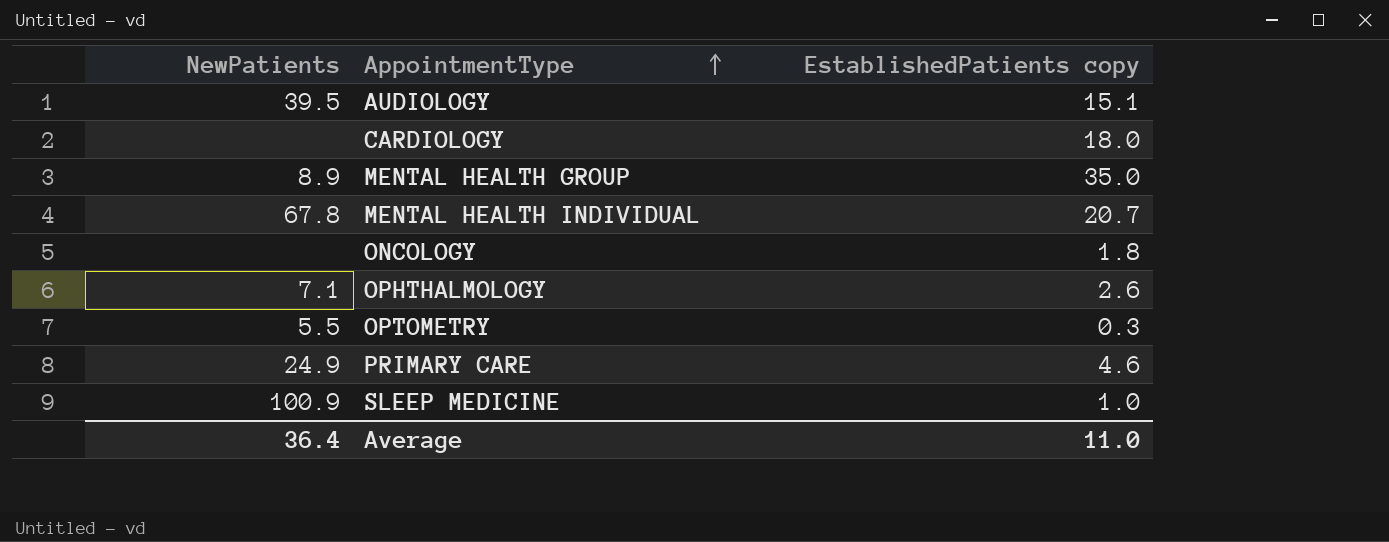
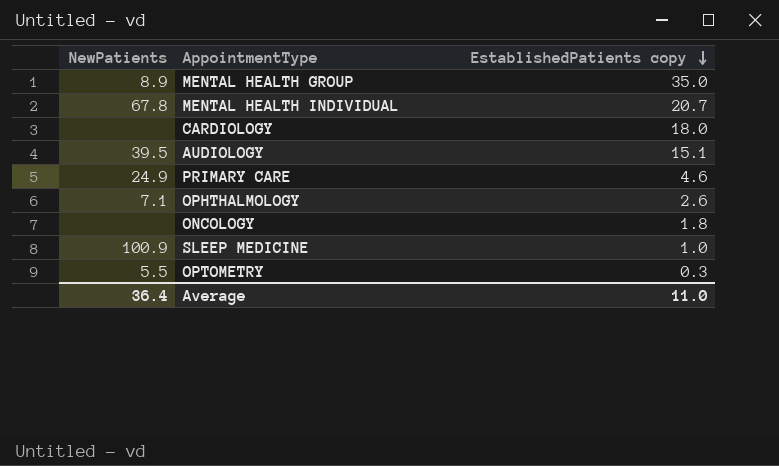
row order: AppointmentType ascending -> EstablishedPatients copy descending

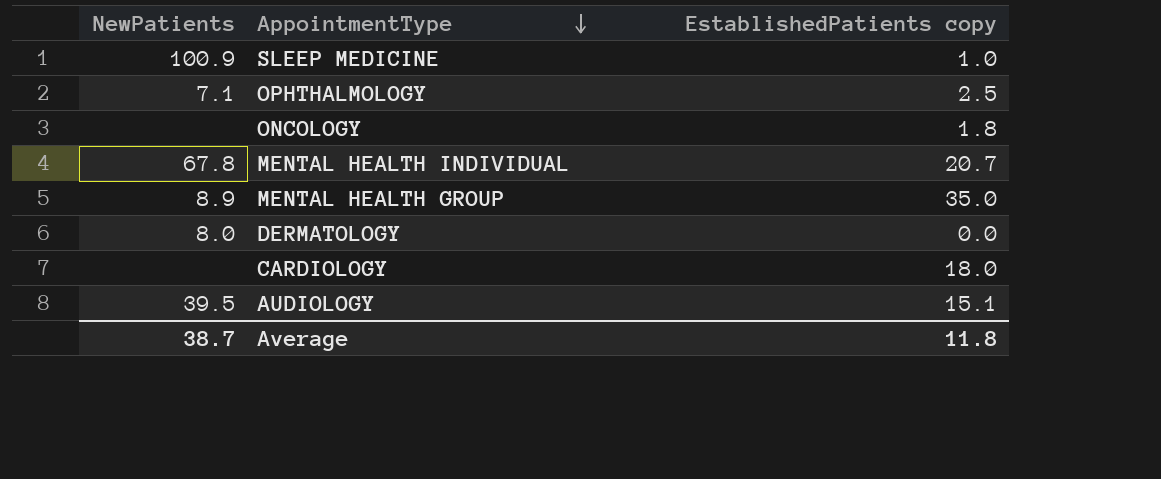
row order: EstablishedPatients copy descending -> AppointmentType descending
row PRIMARY CARE: 24.9 | 4.6 -> none
row OPTOMETRY: 5.5 | 0.3 -> none
OPHTHALMOLOGY | EstablishedPatients copy: 2.6 -> 2.5
row DERMATOLOGY: none -> 8.0 | 0.0
Average | NewPatients: 36.4 -> 38.7
Average | EstablishedPatients copy: 11.0 -> 11.8

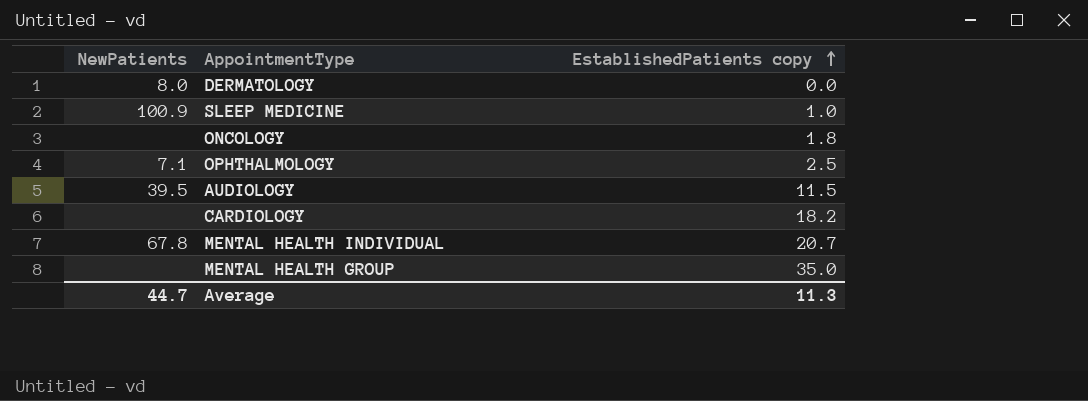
row order: AppointmentType descending -> EstablishedPatients copy ascending
AUDIOLOGY | EstablishedPatients copy: 15.1 -> 11.5
CARDIOLOGY | EstablishedPatients copy: 18.0 -> 18.2
MENTAL HEALTH GROUP | NewPatients: 8.9 -> none
Average | NewPatients: 38.7 -> 44.7
Average | EstablishedPatients copy: 11.8 -> 11.3

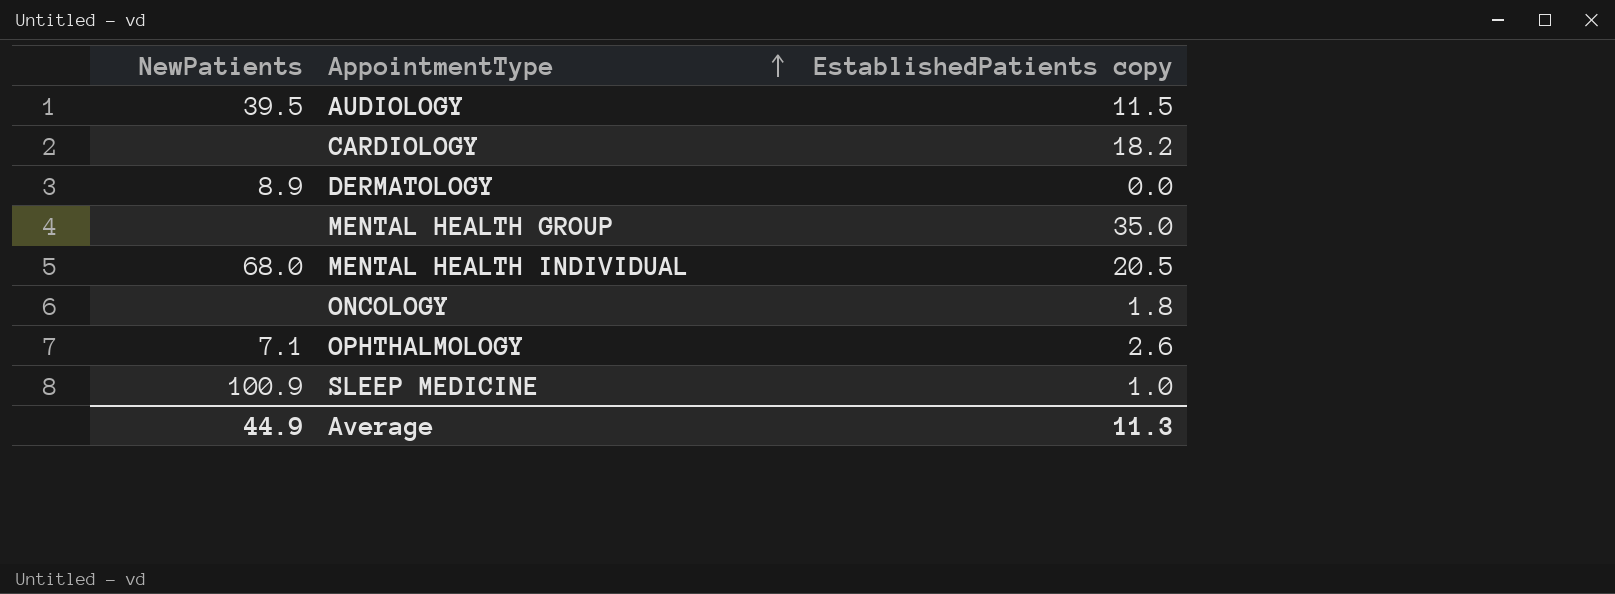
row order: EstablishedPatients copy ascending -> AppointmentType ascending
DERMATOLOGY | NewPatients: 8.0 -> 8.9
MENTAL HEALTH INDIVIDUAL | NewPatients: 67.8 -> 68.0
MENTAL HEALTH INDIVIDUAL | EstablishedPatients copy: 20.7 -> 20.5
OPHTHALMOLOGY | EstablishedPatients copy: 2.5 -> 2.6
Average | NewPatients: 44.7 -> 44.9

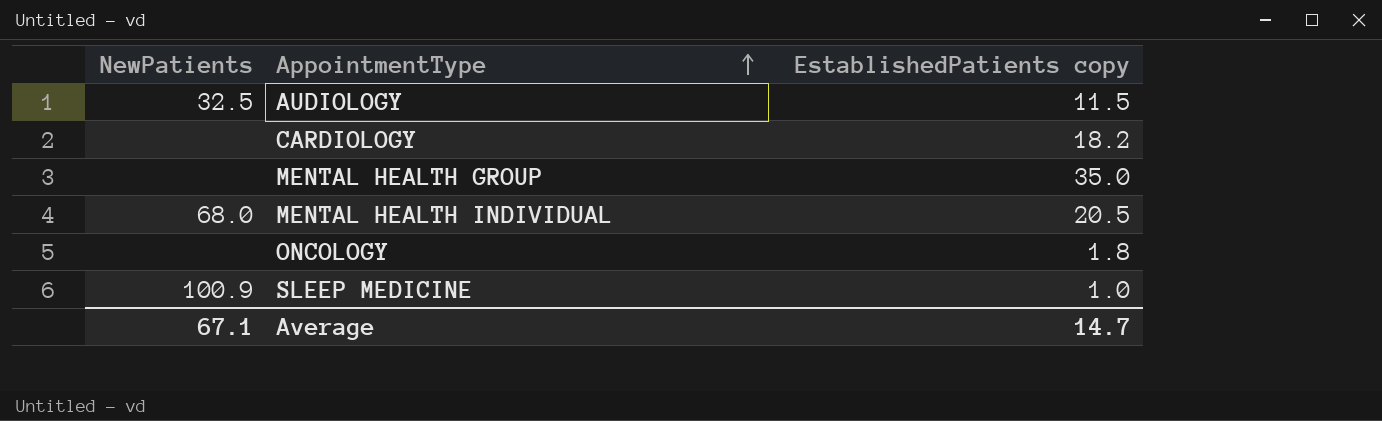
row DERMATOLOGY: 8.9 | 0.0 -> none
row OPHTHALMOLOGY: 7.1 | 2.6 -> none
AUDIOLOGY | NewPatients: 39.5 -> 32.5
Average | NewPatients: 44.9 -> 67.1
Average | EstablishedPatients copy: 11.3 -> 14.7

